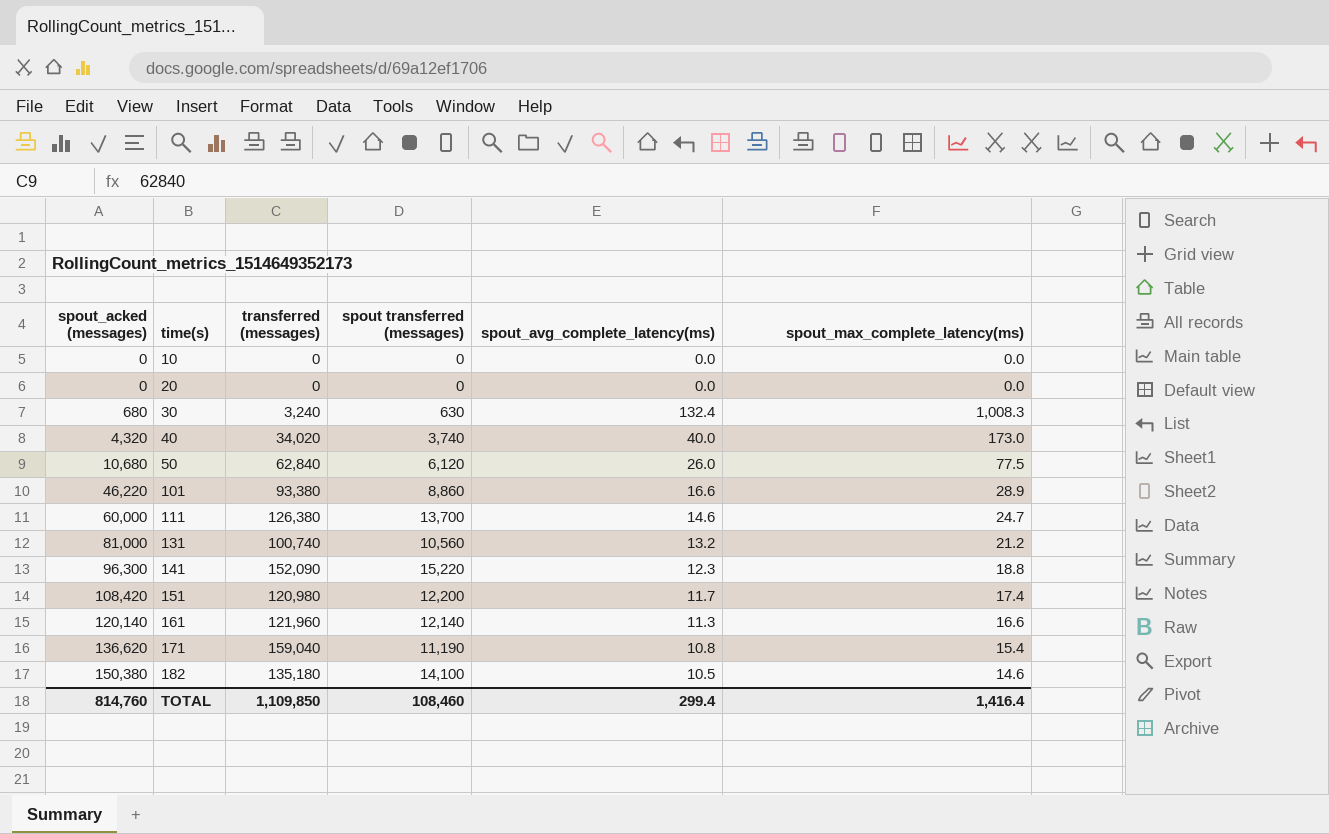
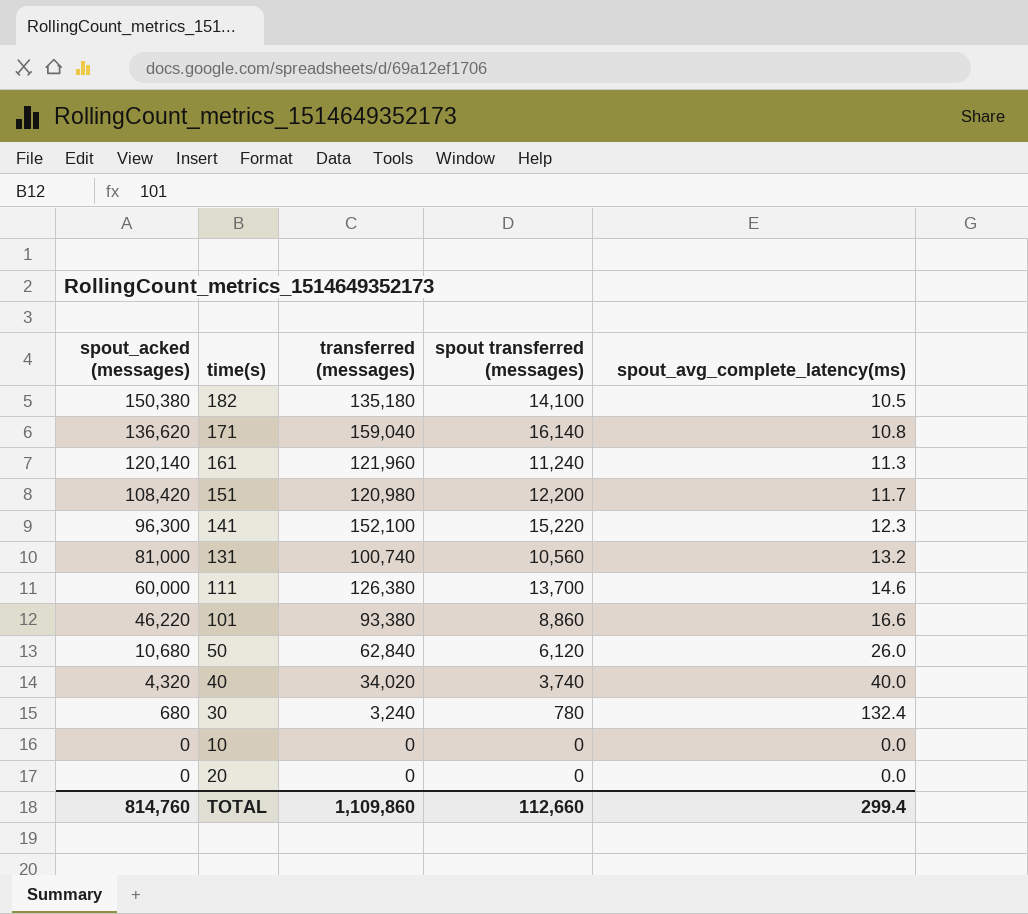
row order: spout_acked (messages) ascending -> spout_acked (messages) descending
column spout_max_complete_latency(ms) | position: 6 -> none
171 | spout transferred (messages): 11,190 -> 16,140
161 | spout transferred (messages): 12,140 -> 11,240
141 | transferred (messages): 152,090 -> 152,100
30 | spout transferred (messages): 630 -> 780
TOTAL | transferred (messages): 1,109,850 -> 1,109,860
TOTAL | spout transferred (messages): 108,460 -> 112,660

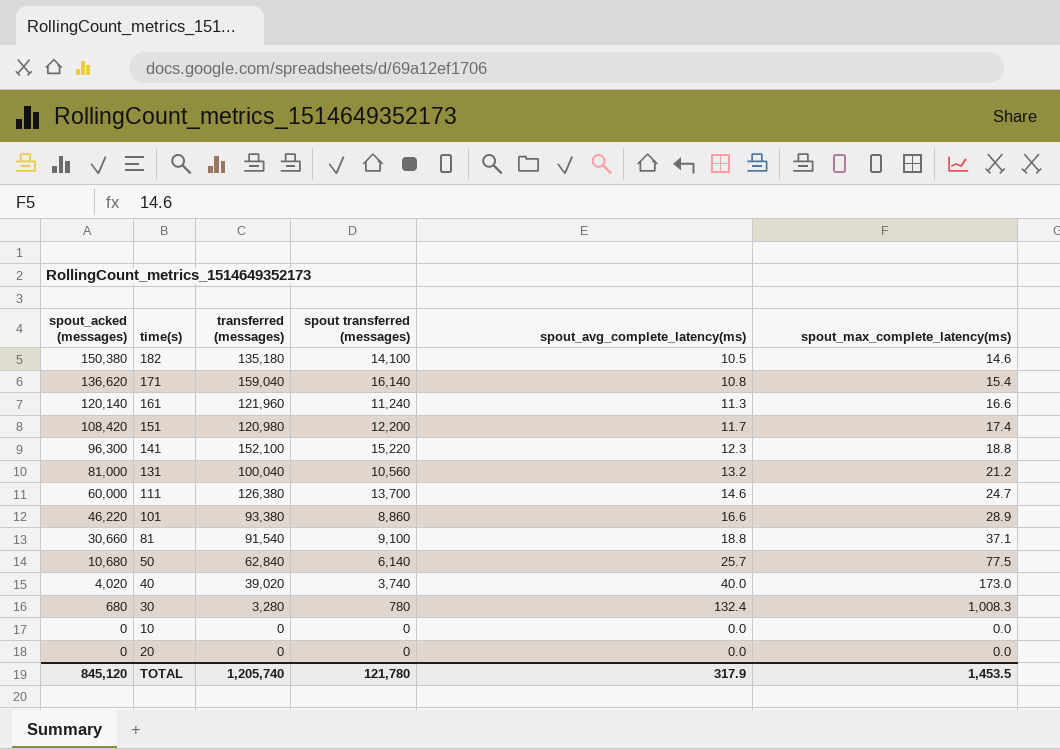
column spout_max_complete_latency(ms) | position: none -> 6
131 | transferred (messages): 100,740 -> 100,040
row 81: none -> 30,660 | 91,540 | 9,100 | 18.8 | 37.1
50 | spout transferred (messages): 6,120 -> 6,140
50 | spout_avg_complete_latency(ms): 26.0 -> 25.7
40 | spout_acked (messages): 4,320 -> 4,020
40 | transferred (messages): 34,020 -> 39,020
30 | transferred (messages): 3,240 -> 3,280
TOTAL | spout_acked (messages): 814,760 -> 845,120
TOTAL | transferred (messages): 1,109,860 -> 1,205,740
TOTAL | spout transferred (messages): 112,660 -> 121,780
TOTAL | spout_avg_complete_latency(ms): 299.4 -> 317.9

